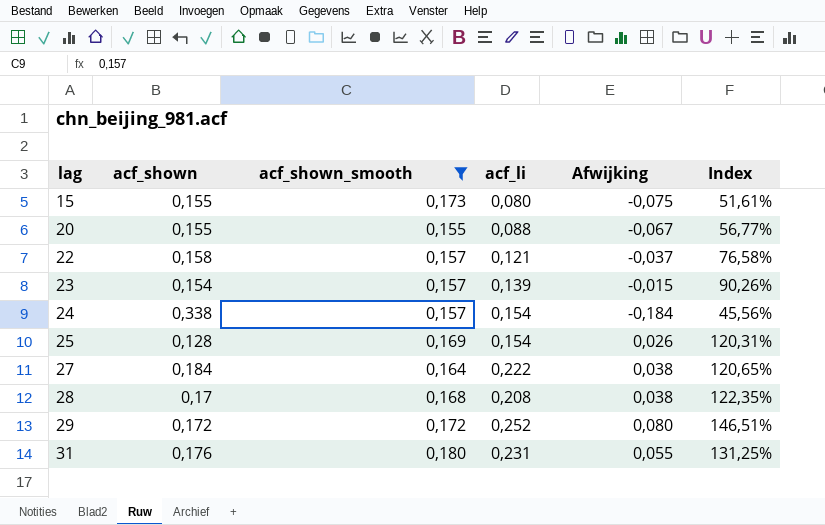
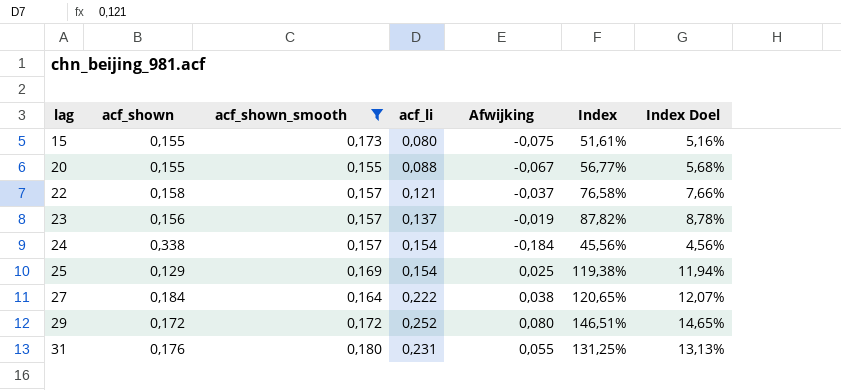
column Index Doel | formula: none -> [Index] * 0,1
row 28: 0,17 | 0,168 | 0,208 | 0,038 | 122,35% -> none
23 | acf_shown: 0,154 -> 0,156
23 | acf_li: 0,139 -> 0,137
23 | Afwijking: -0,015 -> -0,019
23 | Index: 90,26% -> 87,82%
25 | acf_shown: 0,128 -> 0,129
25 | Afwijking: 0,026 -> 0,025
25 | Index: 120,31% -> 119,38%

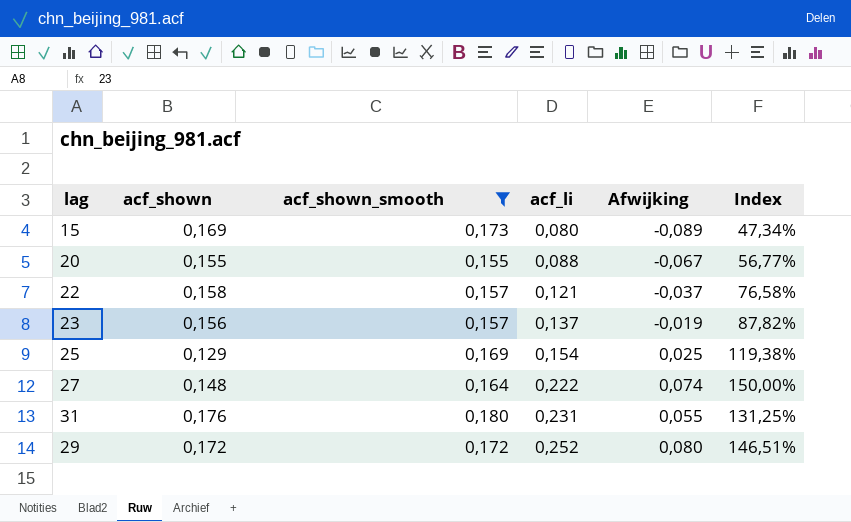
row order: lag ascending -> acf_li ascending
column Index Doel | formula: [Index] * 0,1 -> none
row 24: 0,338 | 0,157 | 0,154 | -0,184 | 45,56% | 4,56% -> none
15 | acf_shown: 0,155 -> 0,169
15 | Afwijking: -0,075 -> -0,089
15 | Index: 51,61% -> 47,34%
27 | acf_shown: 0,184 -> 0,148
27 | Afwijking: 0,038 -> 0,074
27 | Index: 120,65% -> 150,00%

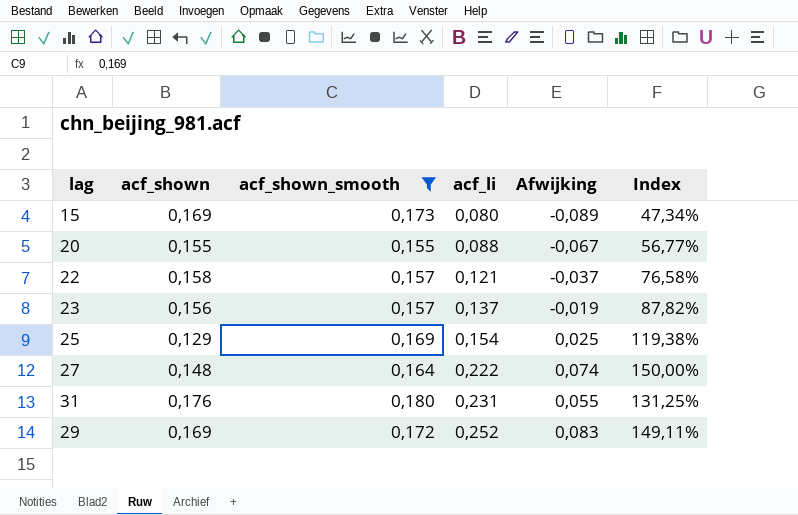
29 | acf_shown: 0,172 -> 0,169
29 | Afwijking: 0,080 -> 0,083
29 | Index: 146,51% -> 149,11%

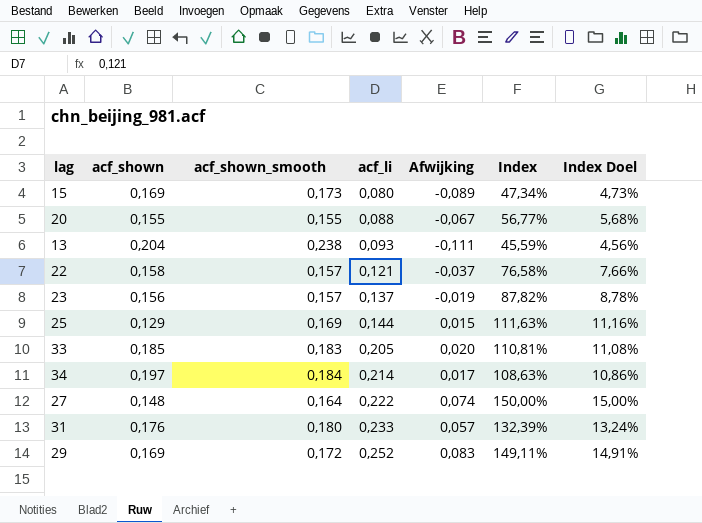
filter: acf_shown_smooth <= 0,180 -> none
column Index Doel | formula: none -> [Index] * 0,1
25 | acf_li: 0,154 -> 0,144
25 | Afwijking: 0,025 -> 0,015
25 | Index: 119,38% -> 111,63%
31 | acf_li: 0,231 -> 0,233
31 | Afwijking: 0,055 -> 0,057
31 | Index: 131,25% -> 132,39%

